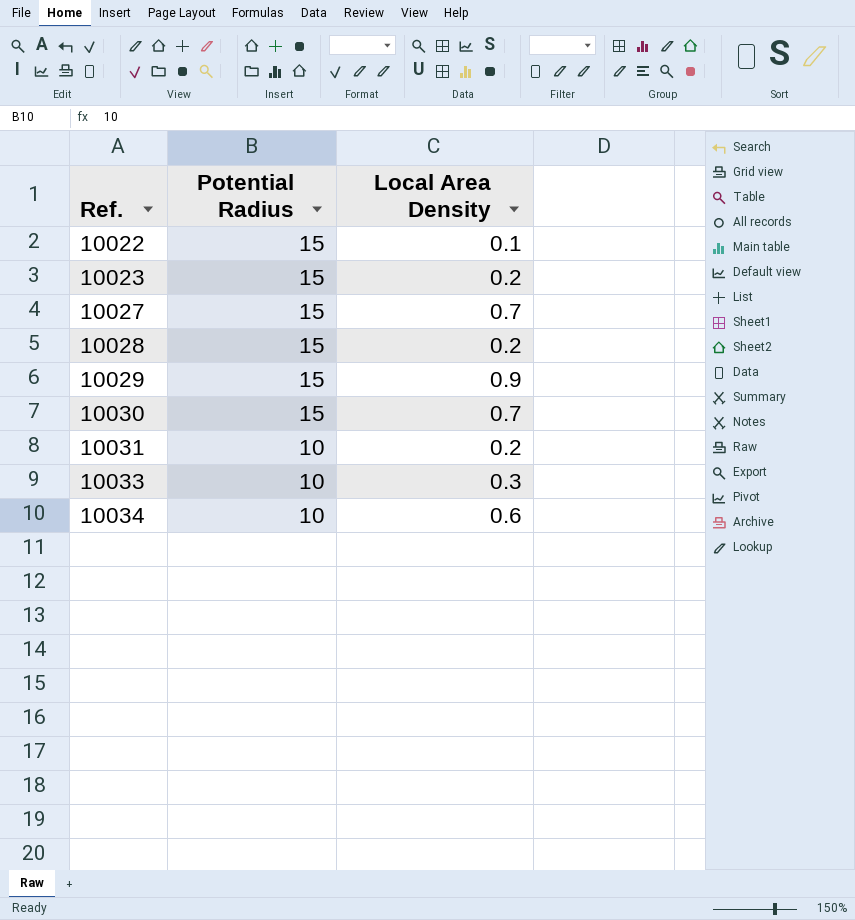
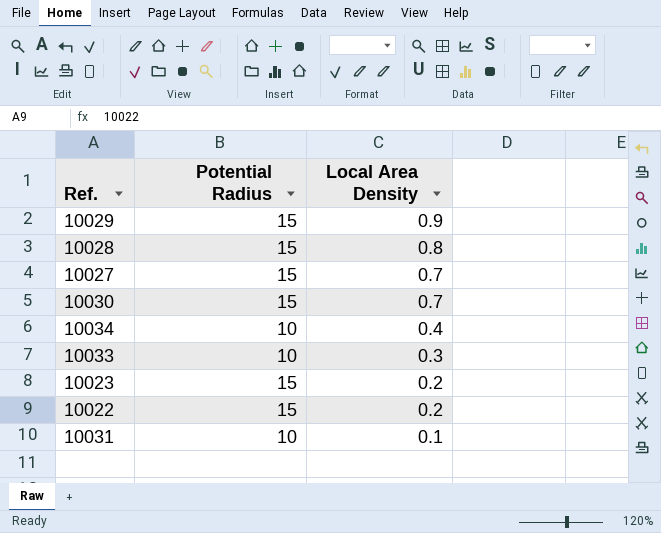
row order: Ref. ascending -> Local Area Density descending
10028 | Local Area Density: 0.2 -> 0.8
10034 | Local Area Density: 0.6 -> 0.4
10022 | Local Area Density: 0.1 -> 0.2
10031 | Local Area Density: 0.2 -> 0.1

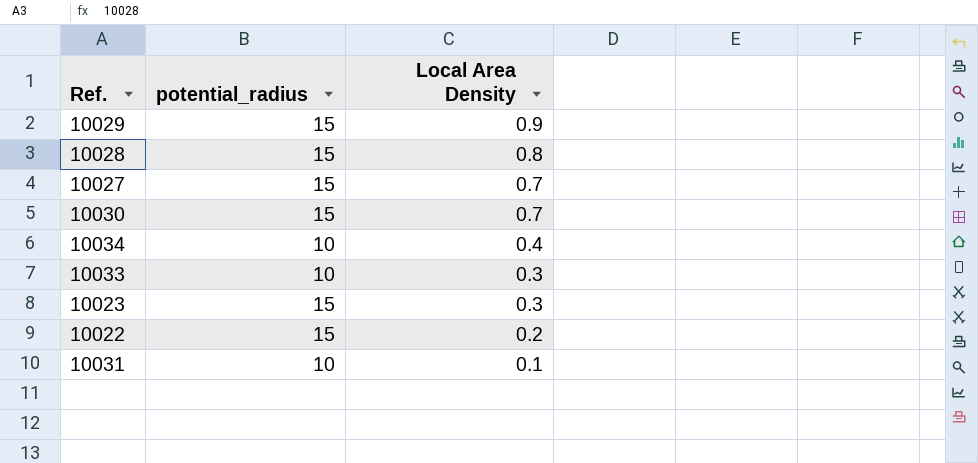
column name: Potential Radius -> potential_radius
10023 | Local Area Density: 0.2 -> 0.3

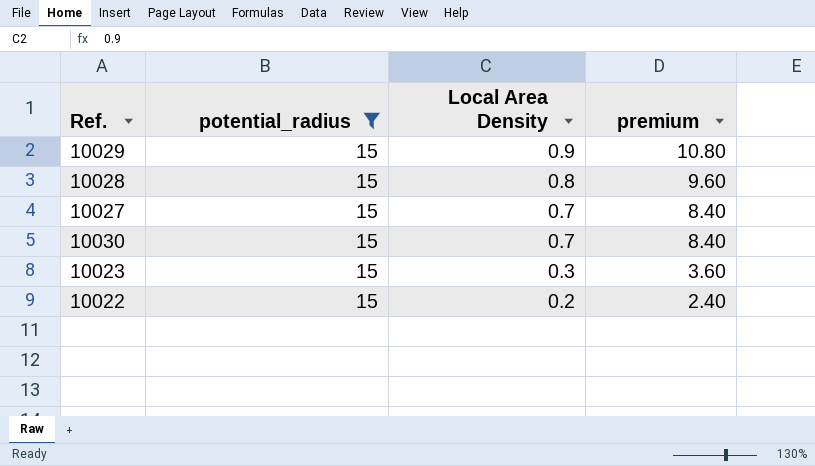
filter: none -> potential_radius = 15
column premium | formula: none -> [Local Area Density] * 12

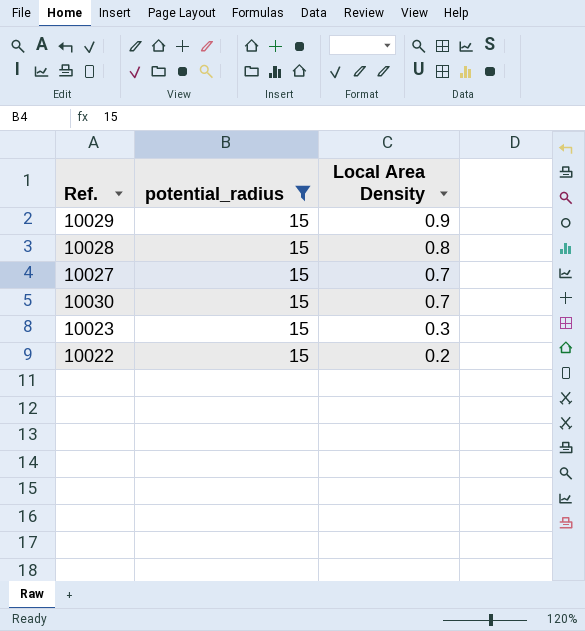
column premium | formula: [Local Area Density] * 12 -> none

